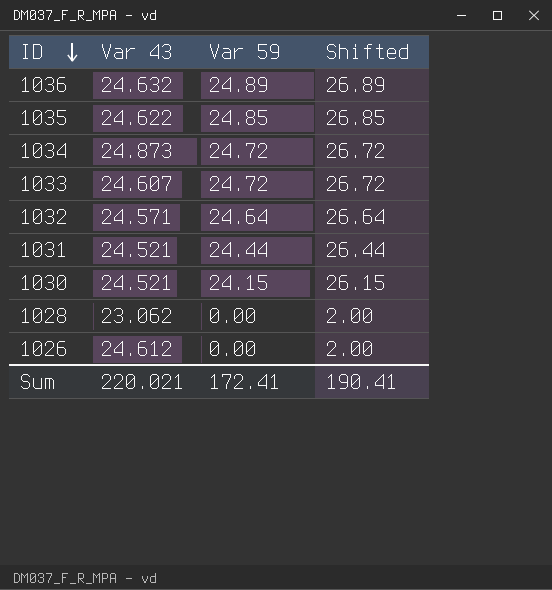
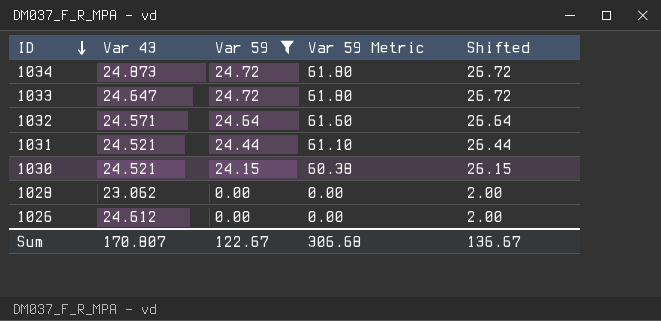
filter: none -> Var 59 <= 24.72
column Var 59 Metric | formula: none -> [Var 59] * 2.5
1033 | Var 43: 24.607 -> 24.647
Sum | Var 43: 220.021 -> 170.807
Sum | Var 59: 172.41 -> 122.67
Sum | Shifted: 190.41 -> 136.67

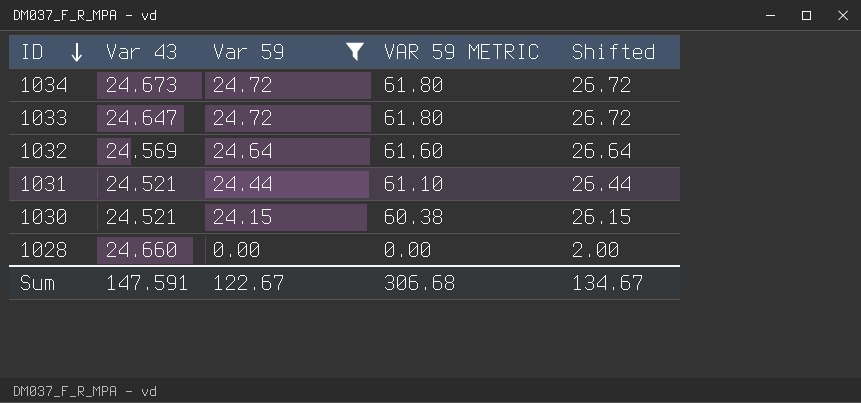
column name: Var 59 Metric -> VAR 59 METRIC
row 1026: 24.612 | 0.00 | 0.00 | 2.00 -> none
1034 | Var 43: 24.873 -> 24.673
1032 | Var 43: 24.571 -> 24.569
1028 | Var 43: 23.062 -> 24.660
Sum | Var 43: 170.807 -> 147.591
Sum | Shifted: 136.67 -> 134.67

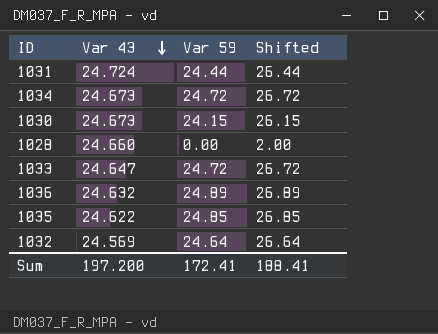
filter: Var 59 <= 24.72 -> none
row order: ID descending -> Var 43 descending
column VAR 59 METRIC | formula: [Var 59] * 2.5 -> none
1031 | Var 43: 24.521 -> 24.724
1030 | Var 43: 24.521 -> 24.673
Sum | Var 43: 147.591 -> 197.200
Sum | Var 59: 122.67 -> 172.41
Sum | Shifted: 134.67 -> 188.41

